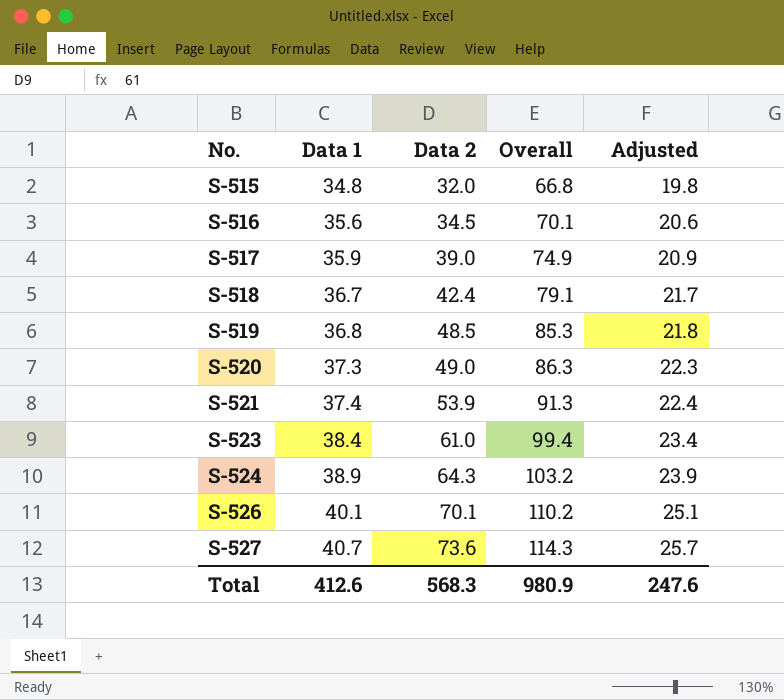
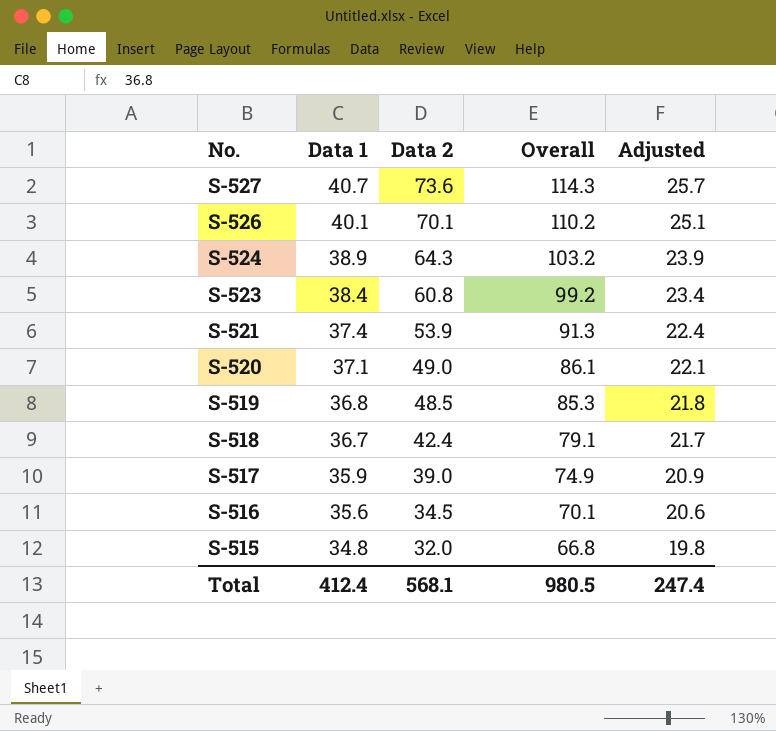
row order: No. ascending -> No. descending
S-523 | Data 2: 61.0 -> 60.8
S-523 | Overall: 99.4 -> 99.2
S-520 | Data 1: 37.3 -> 37.1
S-520 | Overall: 86.3 -> 86.1
S-520 | Adjusted: 22.3 -> 22.1
Total | Data 1: 412.6 -> 412.4
Total | Data 2: 568.3 -> 568.1
Total | Overall: 980.9 -> 980.5
Total | Adjusted: 247.6 -> 247.4

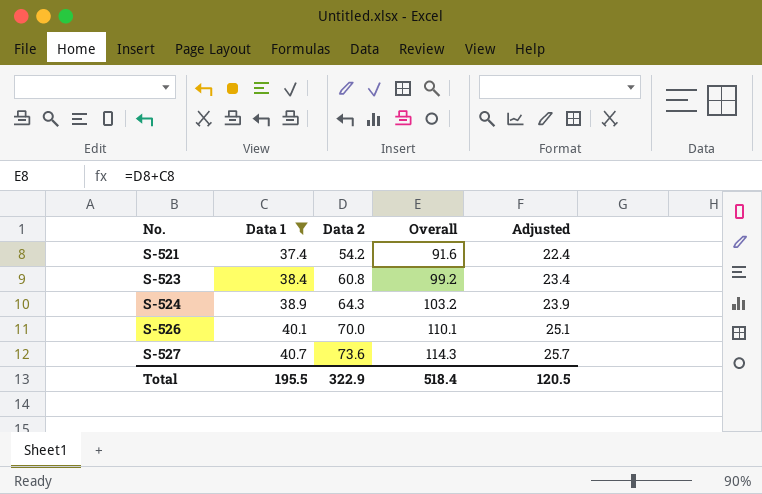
filter: none -> Data 1 >= 37.4
row order: No. descending -> No. ascending
S-521 | Data 2: 53.9 -> 54.2
S-521 | Overall: 91.3 -> 91.6
S-526 | Data 2: 70.1 -> 70.0
S-526 | Overall: 110.2 -> 110.1
Total | Data 1: 412.4 -> 195.5
Total | Data 2: 568.1 -> 322.9
Total | Overall: 980.5 -> 518.4
Total | Adjusted: 247.4 -> 120.5

